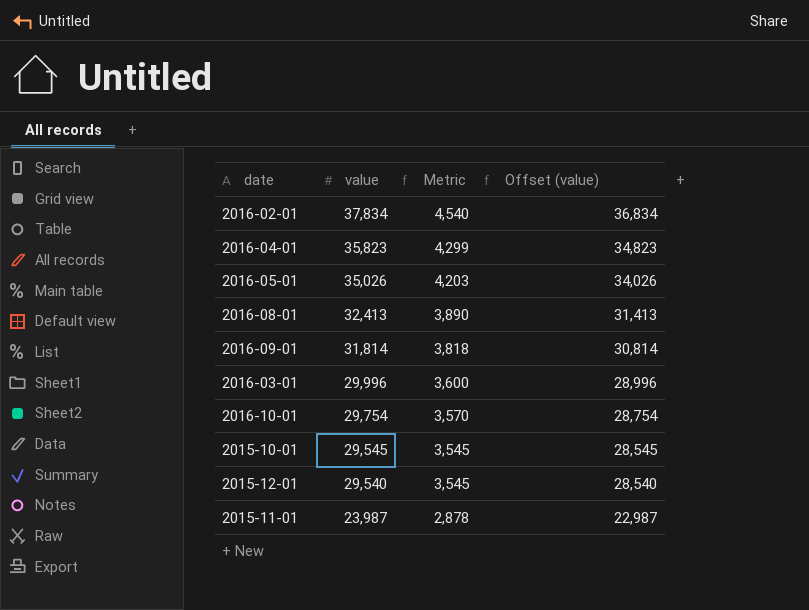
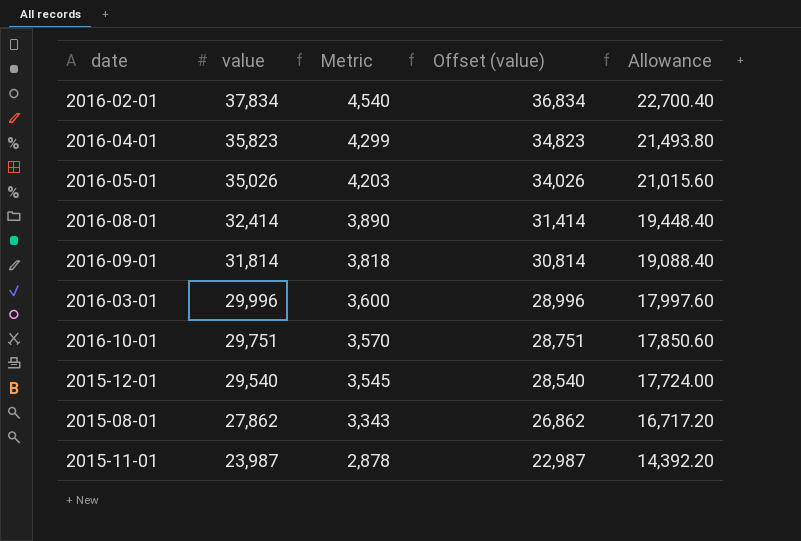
column Allowance | formula: none -> [value] * 0.6
row 2015-10-01: 29,545 | 3,545 | 28,545 -> none
2016-08-01 | value: 32,413 -> 32,414
2016-08-01 | Offset (value): 31,413 -> 31,414
2016-10-01 | value: 29,754 -> 29,751
2016-10-01 | Offset (value): 28,754 -> 28,751
row 2015-08-01: none -> 27,862 | 3,343 | 26,862 | 16,717.20

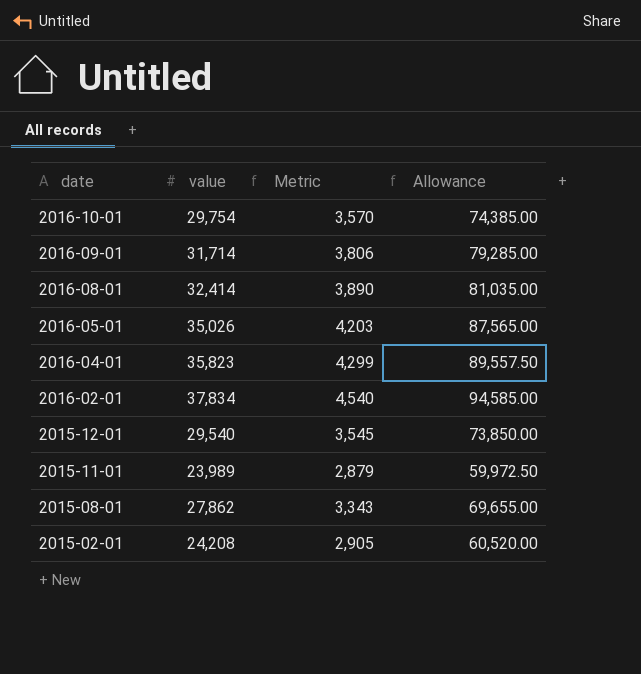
row order: value descending -> date descending
column Offset (value) | formula: [value] - 1000 -> none
column Allowance | formula: [value] * 0.6 -> [value] * 2.5
row 2016-03-01: 29,996 | 3,600 | 28,996 | 17,997.60 -> none
2016-10-01 | value: 29,751 -> 29,754
2016-09-01 | value: 31,814 -> 31,714
2016-09-01 | Metric: 3,818 -> 3,806
2015-11-01 | value: 23,987 -> 23,989
2015-11-01 | Metric: 2,878 -> 2,879
row 2015-02-01: none -> 24,208 | 2,905 | 60,520.00

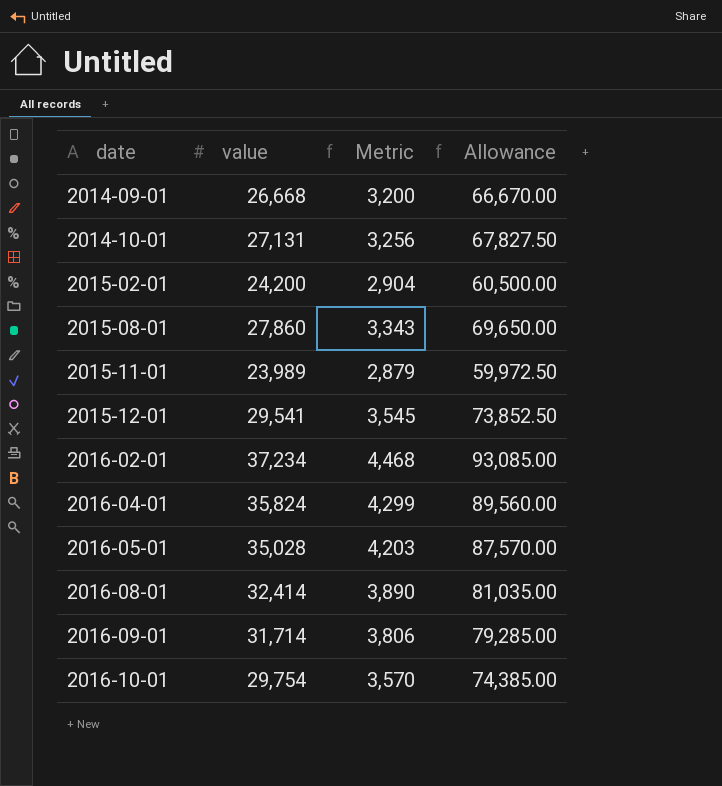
row order: date descending -> date ascending
row 2014-09-01: none -> 26,668 | 3,200 | 66,670.00
row 2014-10-01: none -> 27,131 | 3,256 | 67,827.50
2015-02-01 | value: 24,208 -> 24,200
2015-02-01 | Metric: 2,905 -> 2,904
2015-02-01 | Allowance: 60,520.00 -> 60,500.00
2015-08-01 | value: 27,862 -> 27,860
2015-08-01 | Allowance: 69,655.00 -> 69,650.00
2015-12-01 | value: 29,540 -> 29,541
2015-12-01 | Allowance: 73,850.00 -> 73,852.50
2016-02-01 | value: 37,834 -> 37,234
2016-02-01 | Metric: 4,540 -> 4,468
2016-02-01 | Allowance: 94,585.00 -> 93,085.00
2016-04-01 | value: 35,823 -> 35,824
2016-04-01 | Allowance: 89,557.50 -> 89,560.00
2016-05-01 | value: 35,026 -> 35,028
2016-05-01 | Allowance: 87,565.00 -> 87,570.00

